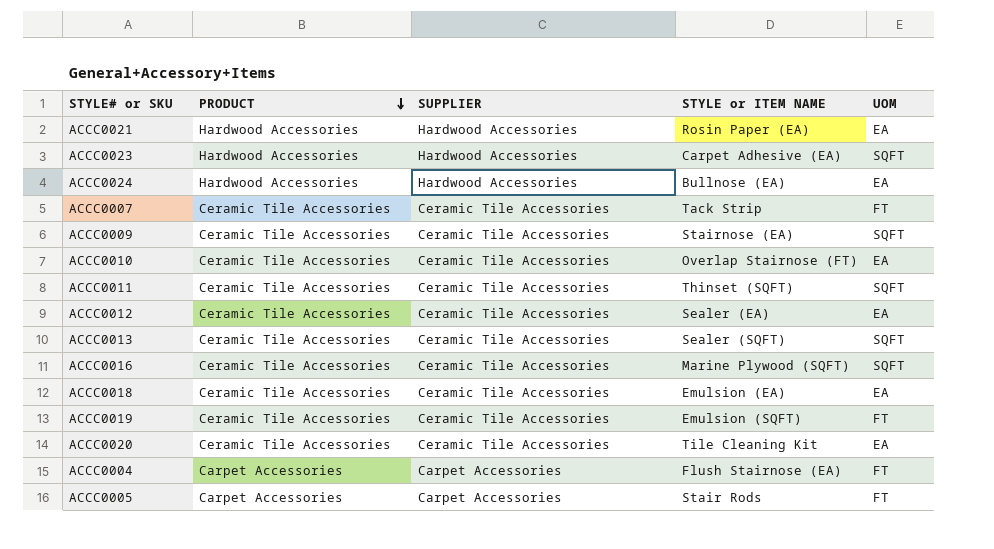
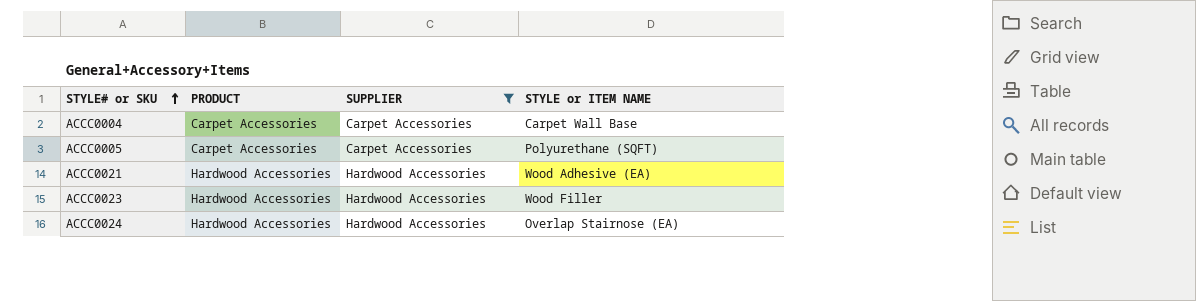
filter: none -> SUPPLIER != Ceramic Tile Accessories
row order: PRODUCT descending -> STYLE# or SKU ascending
column UOM | position: 5 -> none
ACCC0004 | STYLE or ITEM NAME: Flush Stairnose (EA) -> Carpet Wall Base
ACCC0005 | STYLE or ITEM NAME: Stair Rods -> Polyurethane (SQFT)
ACCC0021 | STYLE or ITEM NAME: Rosin Paper (EA) -> Wood Adhesive (EA)
ACCC0023 | STYLE or ITEM NAME: Carpet Adhesive (EA) -> Wood Filler
ACCC0024 | STYLE or ITEM NAME: Bullnose (EA) -> Overlap Stairnose (EA)

